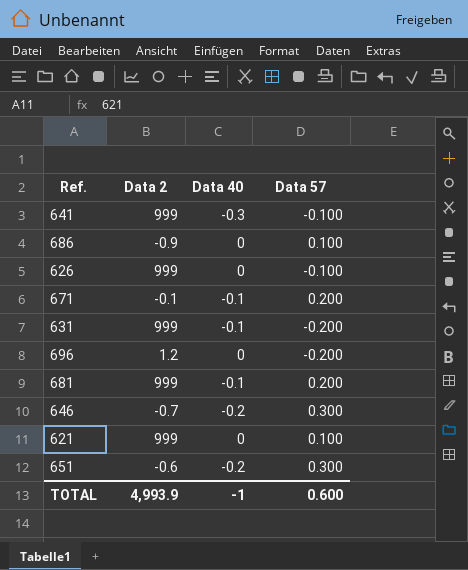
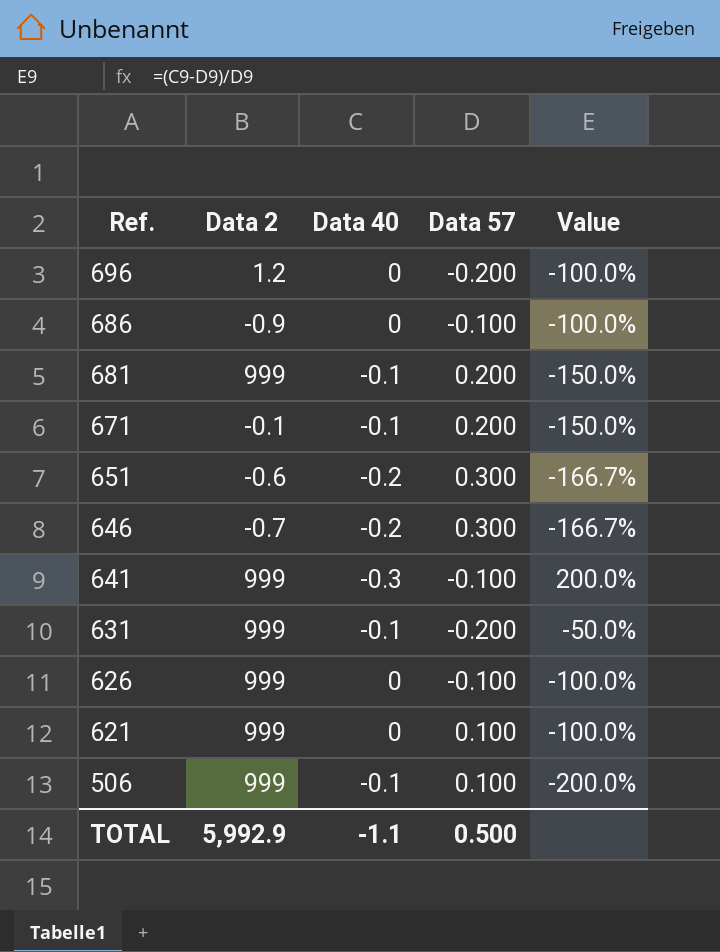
row order: none -> Ref. descending
column Value | formula: none -> ([Data 40] - [Data 57]) / [Data 57]
686 | Data 57: 0.100 -> -0.100
row 506: none -> 999 | -0.1 | 0.100 | -200.0%
TOTAL | Data 2: 4,993.9 -> 5,992.9
TOTAL | Data 40: -1 -> -1.1
TOTAL | Data 57: 0.600 -> 0.500

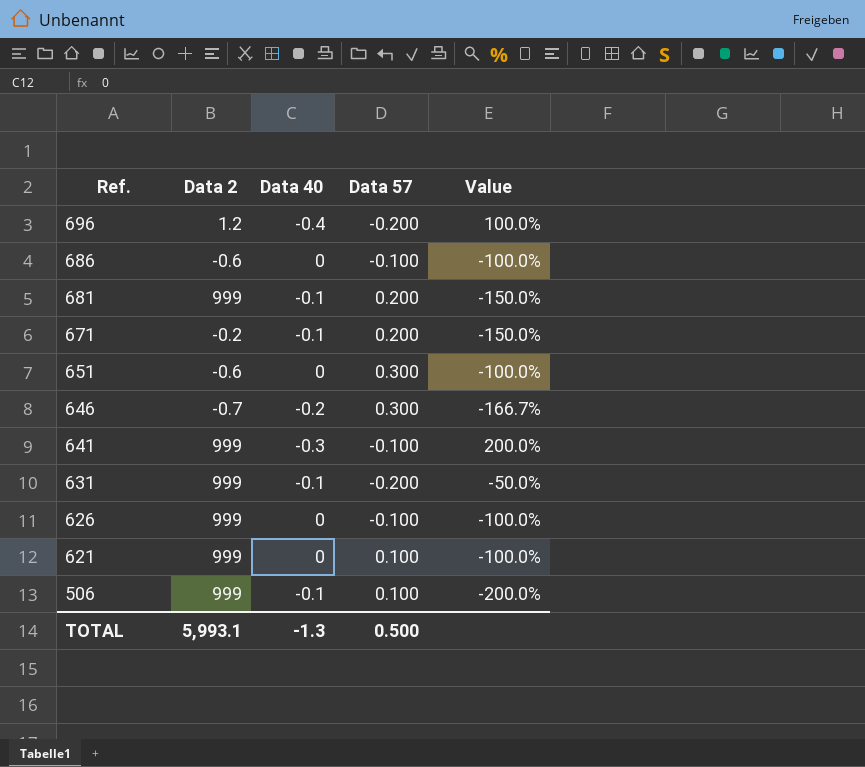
696 | Data 40: 0 -> -0.4
696 | Value: -100.0% -> 100.0%
686 | Data 2: -0.9 -> -0.6
671 | Data 2: -0.1 -> -0.2
651 | Data 40: -0.2 -> 0
651 | Value: -166.7% -> -100.0%
TOTAL | Data 2: 5,992.9 -> 5,993.1
TOTAL | Data 40: -1.1 -> -1.3

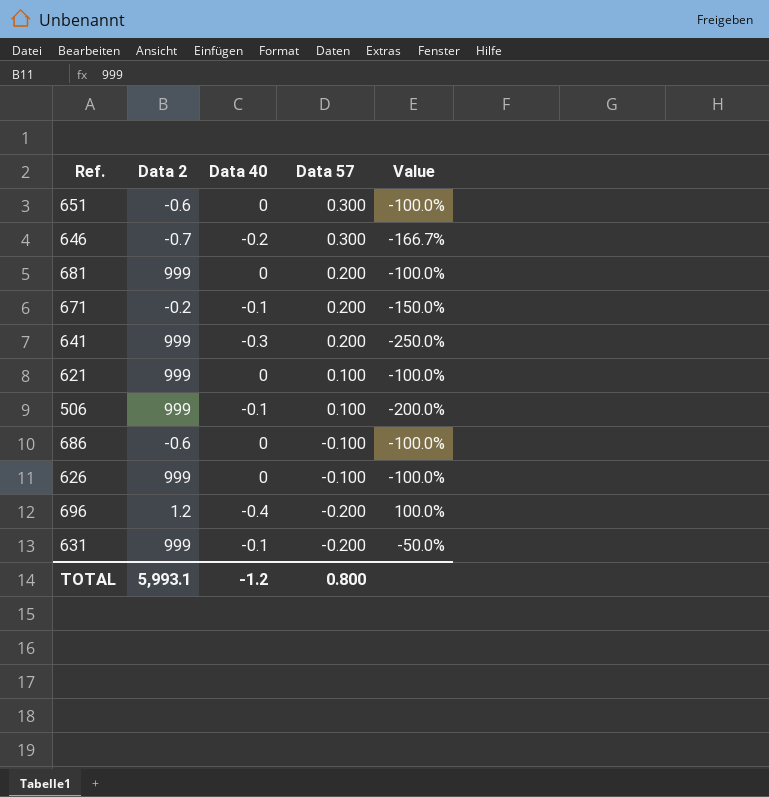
row order: Ref. descending -> Data 57 descending
681 | Data 40: -0.1 -> 0
681 | Value: -150.0% -> -100.0%
641 | Data 57: -0.100 -> 0.200
641 | Value: 200.0% -> -250.0%
TOTAL | Data 40: -1.3 -> -1.2
TOTAL | Data 57: 0.500 -> 0.800

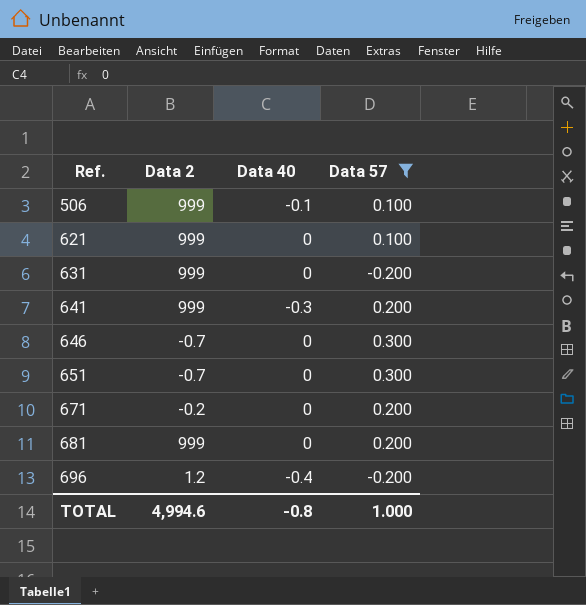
filter: none -> Data 57 != -0.100
row order: Data 57 descending -> Ref. ascending
column Value | formula: ([Data 40] - [Data 57]) / [Data 57] -> none
631 | Data 40: -0.1 -> 0
646 | Data 40: -0.2 -> 0
651 | Data 2: -0.6 -> -0.7
671 | Data 40: -0.1 -> 0
TOTAL | Data 2: 5,993.1 -> 4,994.6
TOTAL | Data 40: -1.2 -> -0.8
TOTAL | Data 57: 0.800 -> 1.000

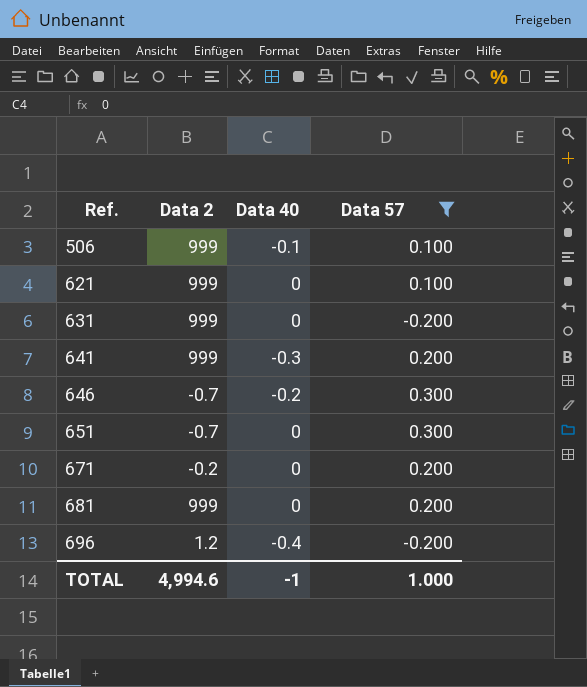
646 | Data 40: 0 -> -0.2
TOTAL | Data 40: -0.8 -> -1

